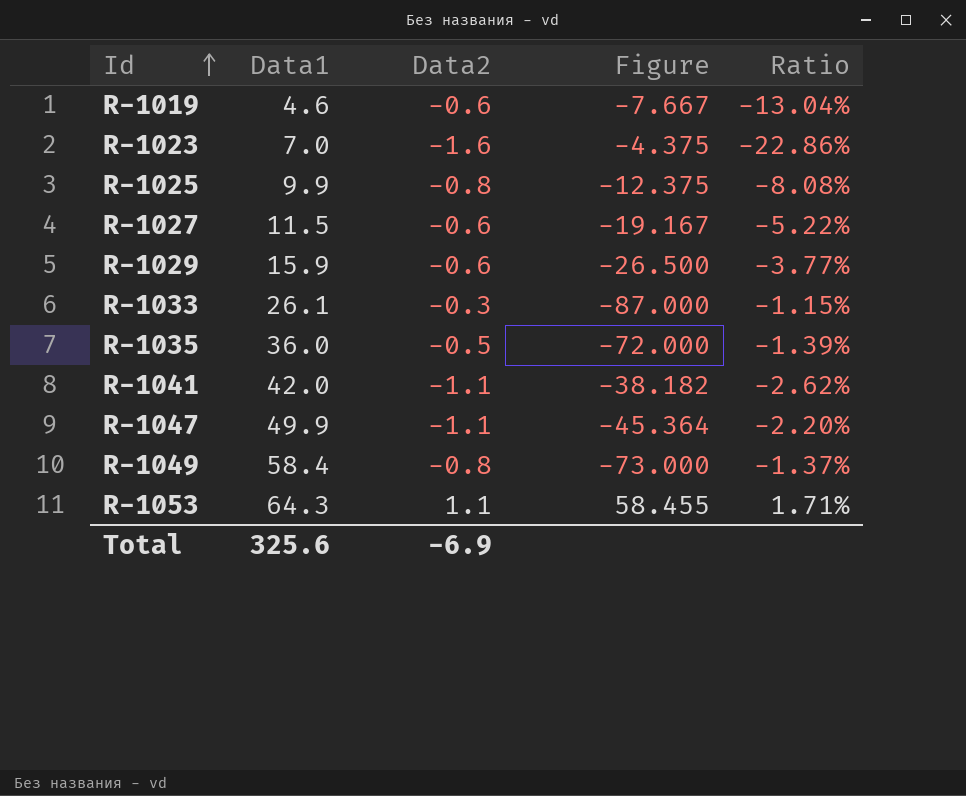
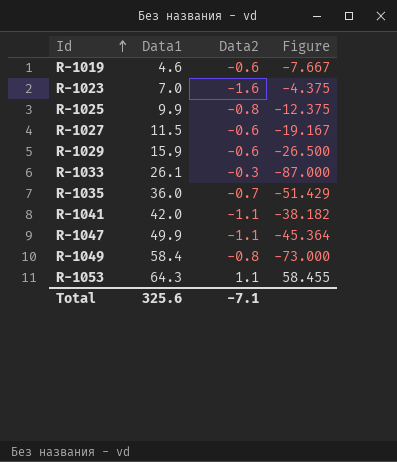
column Ratio | formula: [Data2] / [Data1] -> none
R-1035 | Data2: -0.5 -> -0.7
R-1035 | Figure: -72.000 -> -51.429
Total | Data2: -6.9 -> -7.1

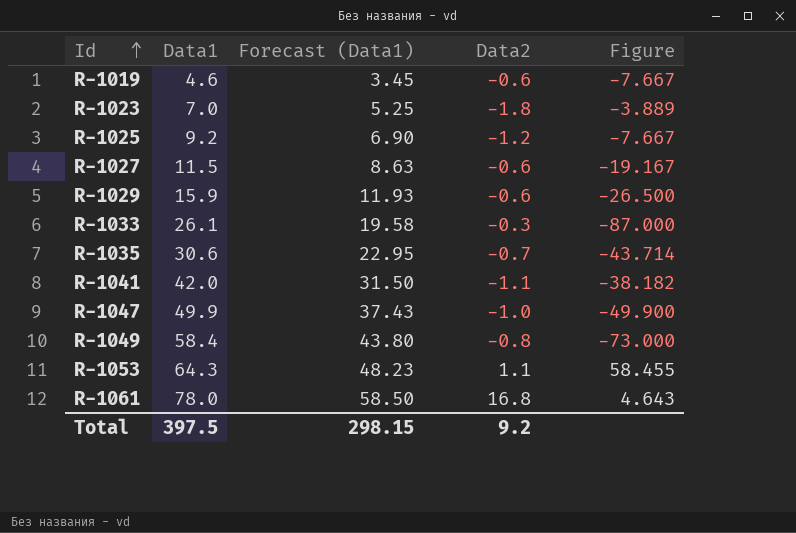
column Forecast (Data1) | formula: none -> [Data1] * 0.75
R-1023 | Data2: -1.6 -> -1.8
R-1023 | Figure: -4.375 -> -3.889
R-1025 | Data1: 9.9 -> 9.2
R-1025 | Data2: -0.8 -> -1.2
R-1025 | Figure: -12.375 -> -7.667
R-1035 | Data1: 36.0 -> 30.6
R-1035 | Figure: -51.429 -> -43.714
R-1047 | Data2: -1.1 -> -1.0
R-1047 | Figure: -45.364 -> -49.900
row R-1061: none -> 78.0 | 58.50 | 16.8 | 4.643
Total | Data1: 325.6 -> 397.5
Total | Data2: -7.1 -> 9.2

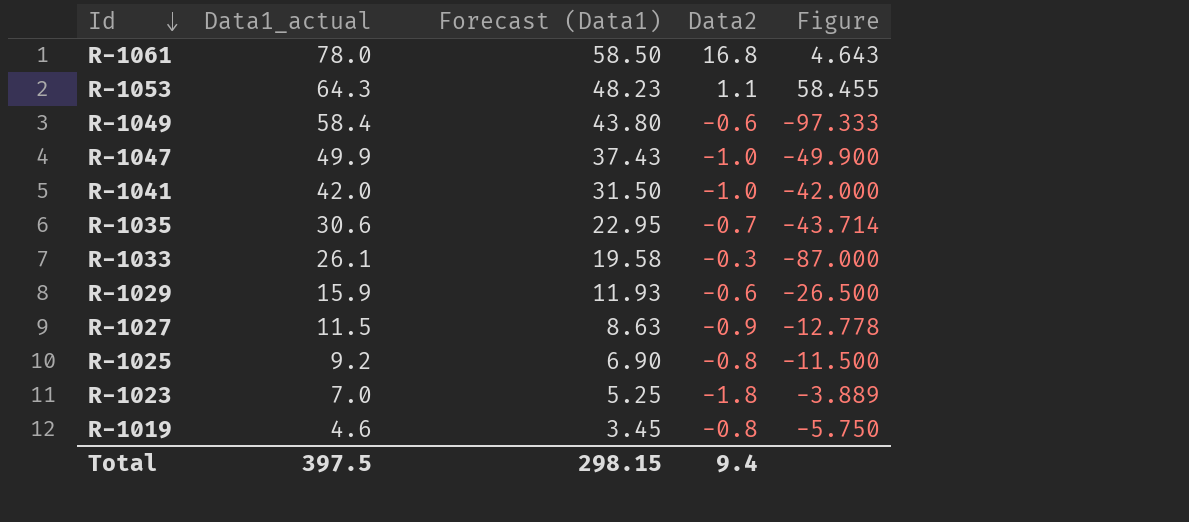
row order: Id ascending -> Id descending
column name: Data1 -> Data1_actual
R-1049 | Data2: -0.8 -> -0.6
R-1049 | Figure: -73.000 -> -97.333
R-1041 | Data2: -1.1 -> -1.0
R-1041 | Figure: -38.182 -> -42.000
R-1027 | Data2: -0.6 -> -0.9
R-1027 | Figure: -19.167 -> -12.778
R-1025 | Data2: -1.2 -> -0.8
R-1025 | Figure: -7.667 -> -11.500
R-1019 | Data2: -0.6 -> -0.8
R-1019 | Figure: -7.667 -> -5.750
Total | Data2: 9.2 -> 9.4

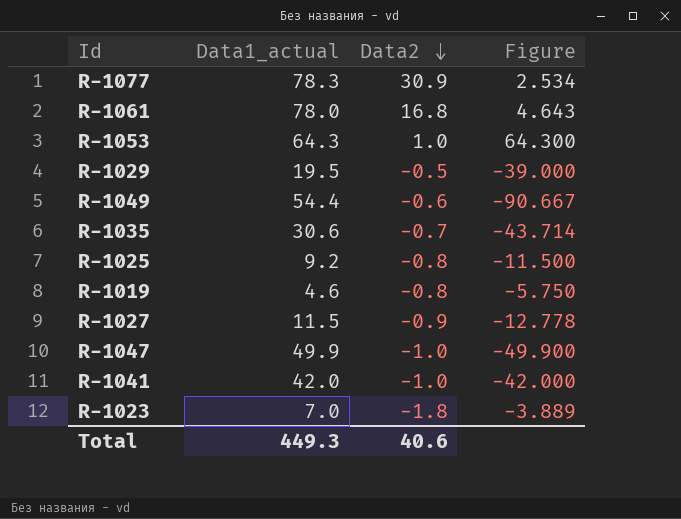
row order: Id descending -> Data2 descending
column Forecast (Data1) | formula: [Data1_actual] * 0.75 -> none
row R-1033: 26.1 | 19.58 | -0.3 | -87.000 -> none
row R-1077: none -> 78.3 | 30.9 | 2.534
R-1053 | Data2: 1.1 -> 1.0
R-1053 | Figure: 58.455 -> 64.300
R-1029 | Data1_actual: 15.9 -> 19.5
R-1029 | Data2: -0.6 -> -0.5
R-1029 | Figure: -26.500 -> -39.000
R-1049 | Data1_actual: 58.4 -> 54.4
R-1049 | Figure: -97.333 -> -90.667
Total | Data1_actual: 397.5 -> 449.3
Total | Data2: 9.4 -> 40.6

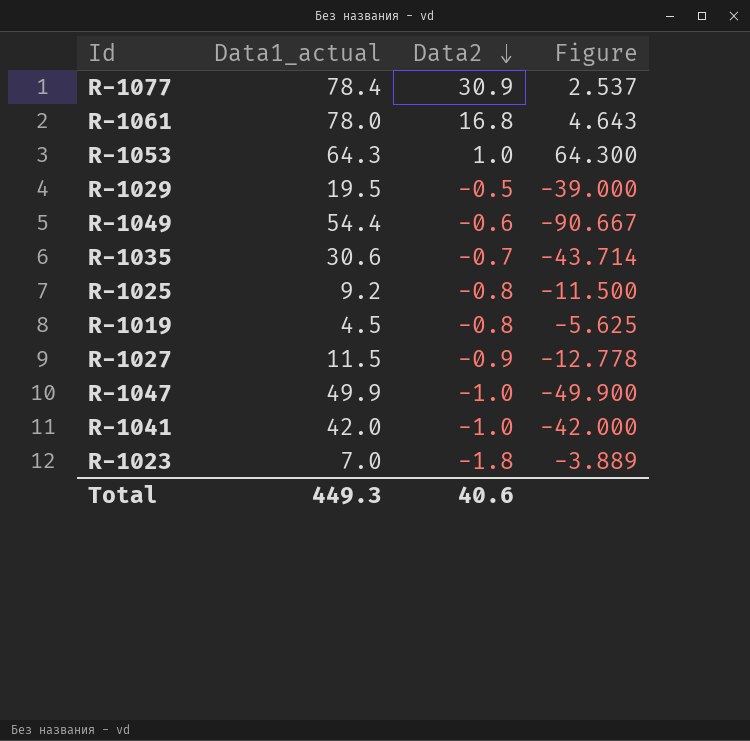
R-1077 | Data1_actual: 78.3 -> 78.4
R-1077 | Figure: 2.534 -> 2.537
R-1019 | Data1_actual: 4.6 -> 4.5
R-1019 | Figure: -5.750 -> -5.625

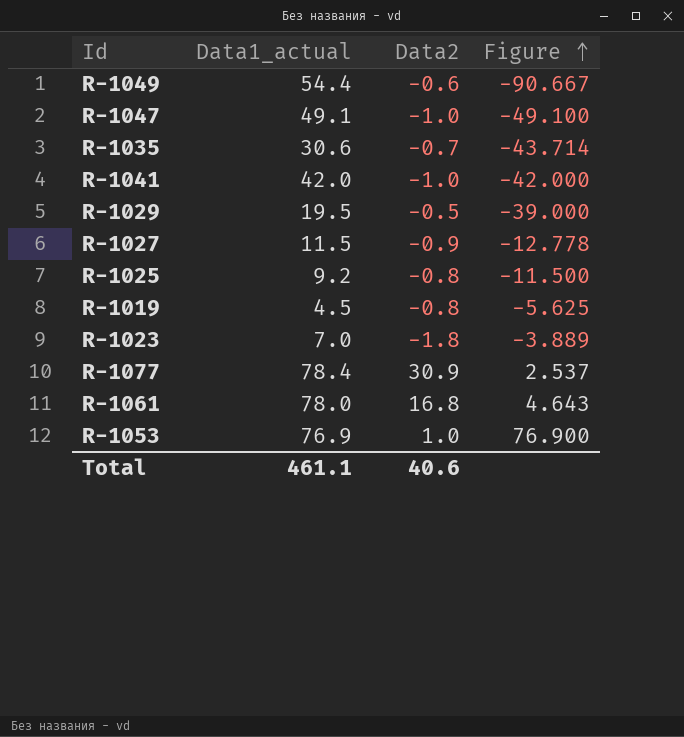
row order: Data2 descending -> Figure ascending
R-1047 | Data1_actual: 49.9 -> 49.1
R-1047 | Figure: -49.900 -> -49.100
R-1053 | Data1_actual: 64.3 -> 76.9
R-1053 | Figure: 64.300 -> 76.900
Total | Data1_actual: 449.3 -> 461.1

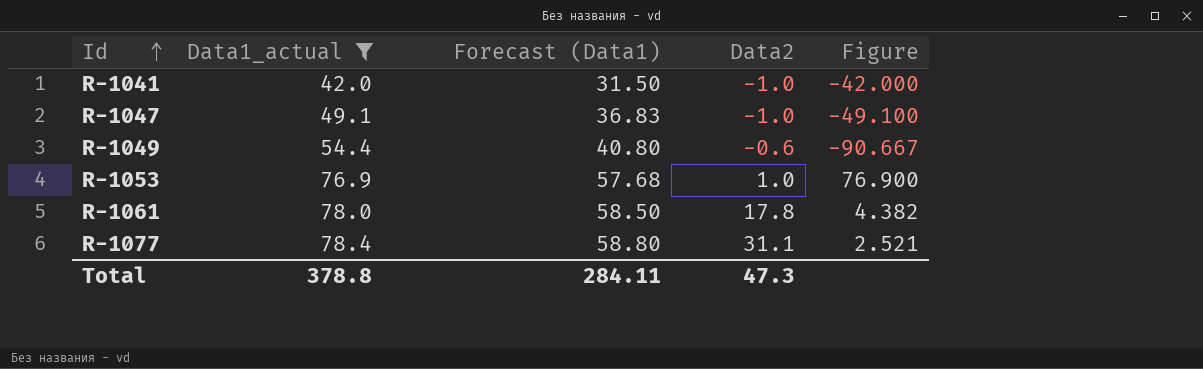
filter: none -> Data1_actual >= 42.0
row order: Figure ascending -> Id ascending
column Forecast (Data1) | formula: none -> [Data1_actual] * 0.75
R-1061 | Data2: 16.8 -> 17.8
R-1061 | Figure: 4.643 -> 4.382
R-1077 | Data2: 30.9 -> 31.1
R-1077 | Figure: 2.537 -> 2.521
Total | Data1_actual: 461.1 -> 378.8
Total | Data2: 40.6 -> 47.3

